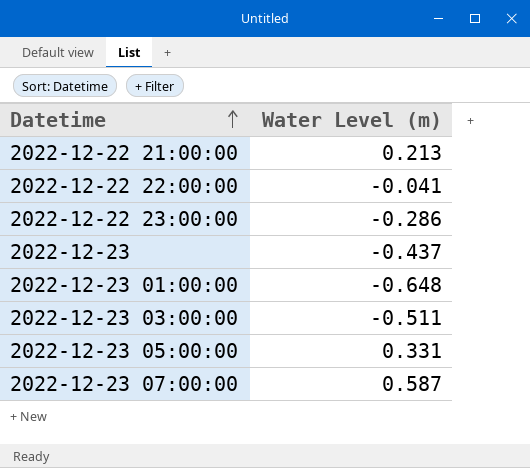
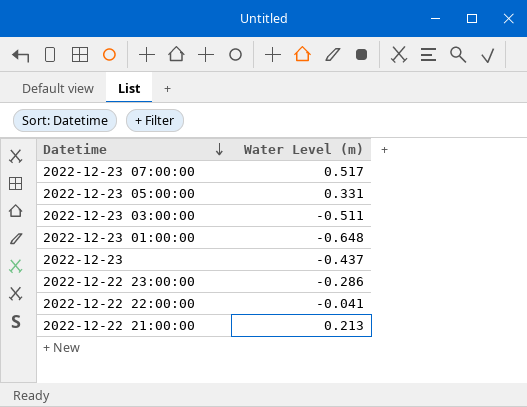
row order: Datetime ascending -> Datetime descending
2022-12-23 07:00:00 | Water Level (m): 0.587 -> 0.517

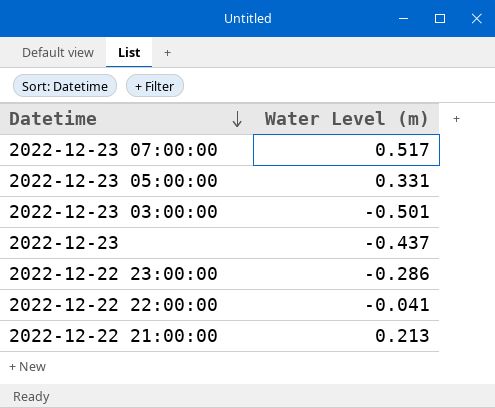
row 2022-12-23 01:00:00: -0.648 -> none
2022-12-23 03:00:00 | Water Level (m): -0.511 -> -0.501

